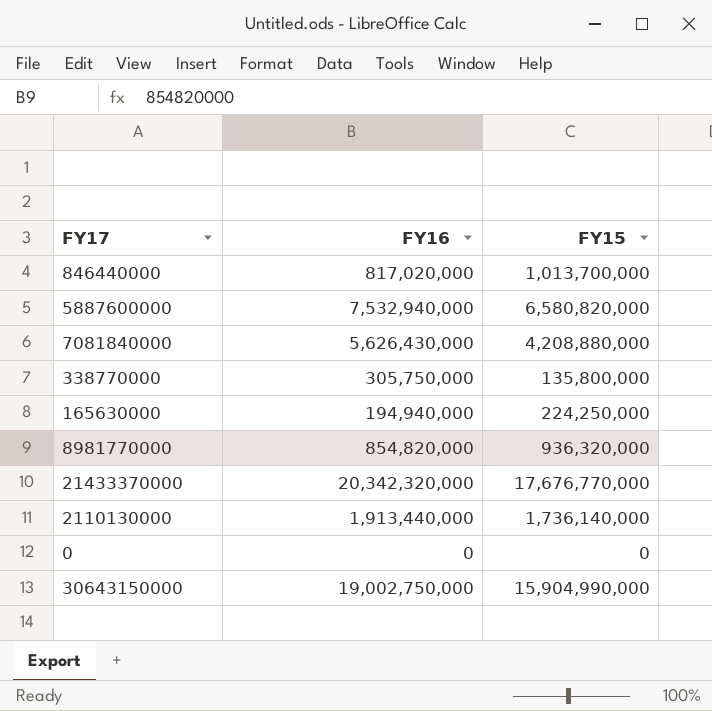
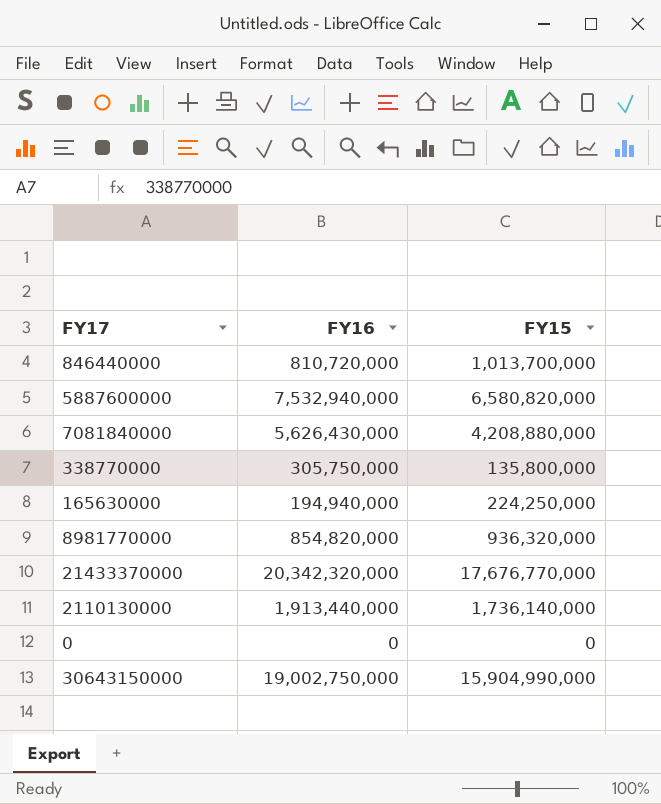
846440000 | FY16: 817,020,000 -> 810,720,000

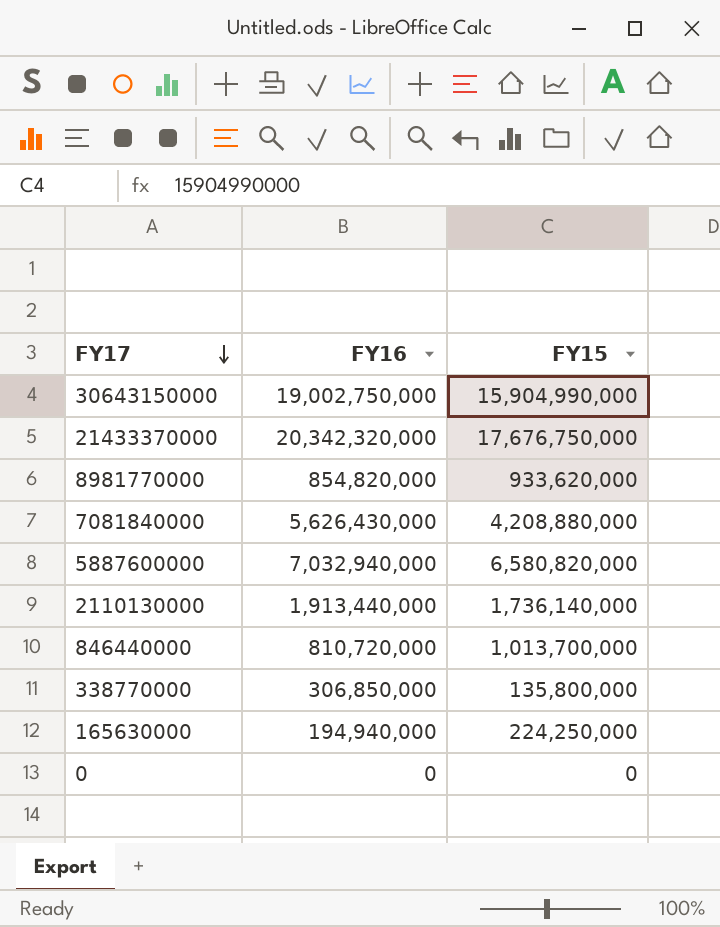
row order: none -> FY17 descending
21433370000 | FY15: 17,676,770,000 -> 17,676,750,000
8981770000 | FY15: 936,320,000 -> 933,620,000
5887600000 | FY16: 7,532,940,000 -> 7,032,940,000
338770000 | FY16: 305,750,000 -> 306,850,000

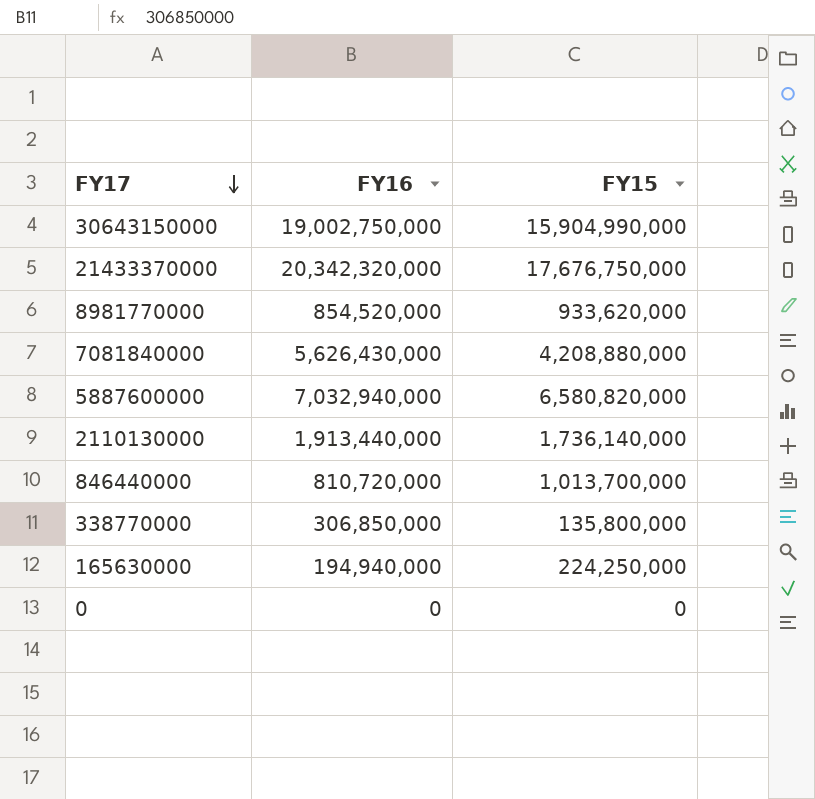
8981770000 | FY16: 854,820,000 -> 854,520,000

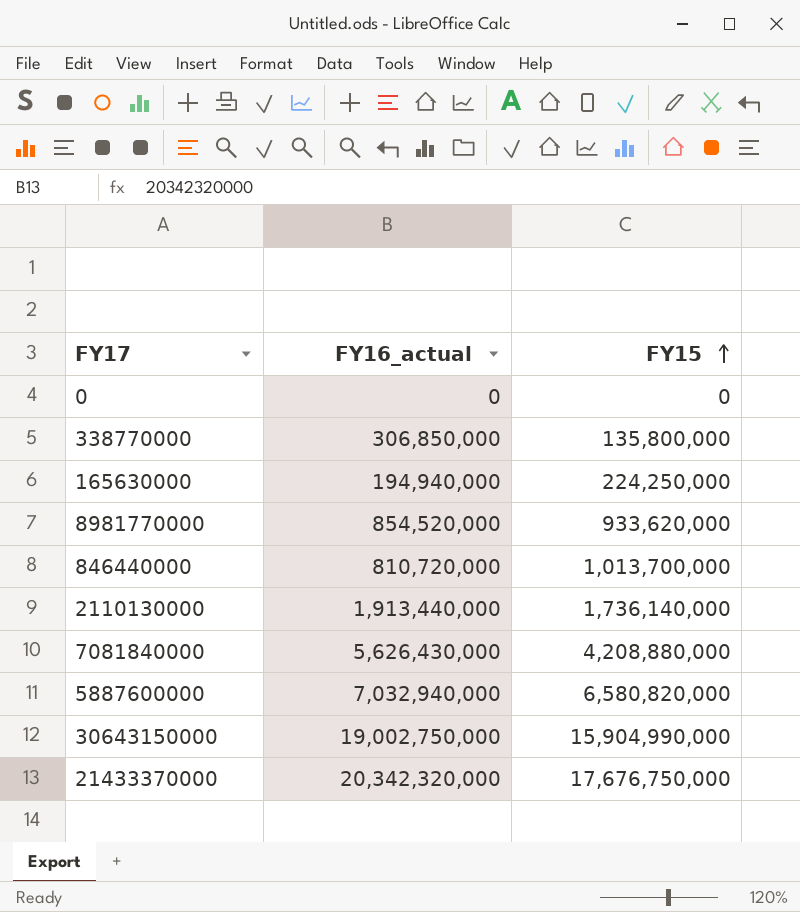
row order: FY17 descending -> FY15 ascending
column name: FY16 -> FY16_actual

